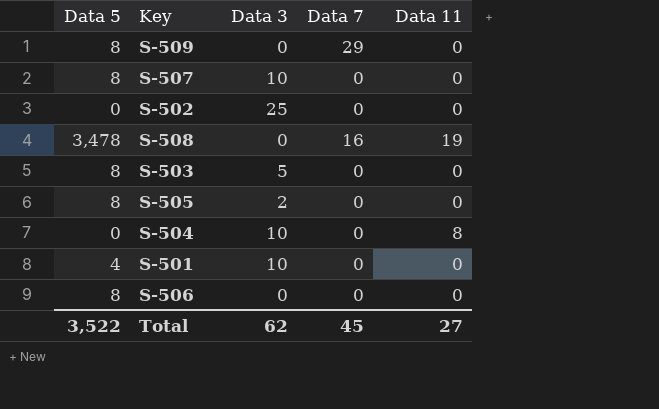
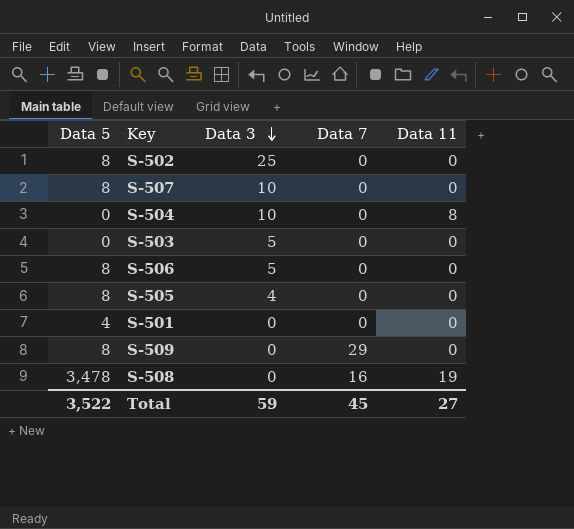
row order: none -> Data 3 descending
S-502 | Data 5: 0 -> 8
S-503 | Data 5: 8 -> 0
S-506 | Data 3: 0 -> 5
S-505 | Data 3: 2 -> 4
S-501 | Data 3: 10 -> 0
Total | Data 3: 62 -> 59

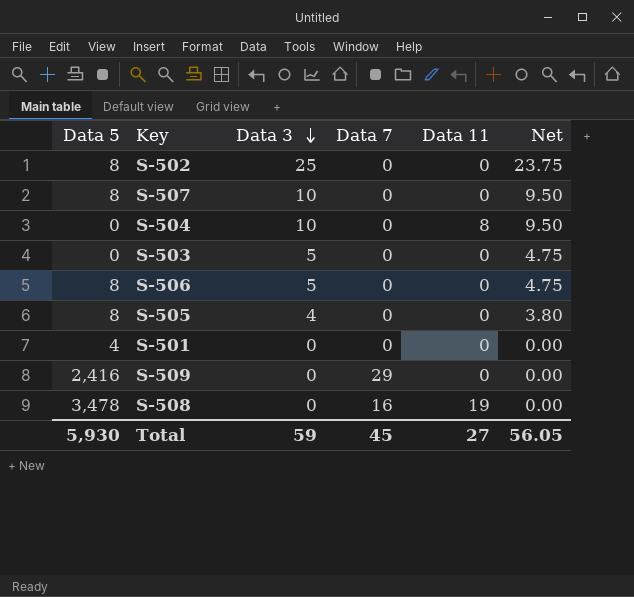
column Net | formula: none -> [Data 3] * 0.95
S-509 | Data 5: 8 -> 2,416
Total | Data 5: 3,522 -> 5,930

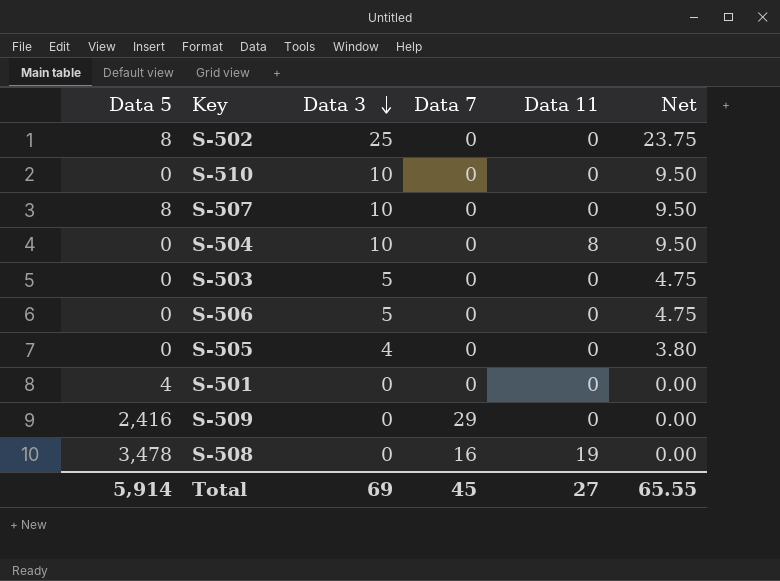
row S-510: none -> 0 | 10 | 0 | 0 | 9.50
S-506 | Data 5: 8 -> 0
S-505 | Data 5: 8 -> 0
Total | Data 5: 5,930 -> 5,914
Total | Data 3: 59 -> 69
Total | Net: 56.05 -> 65.55

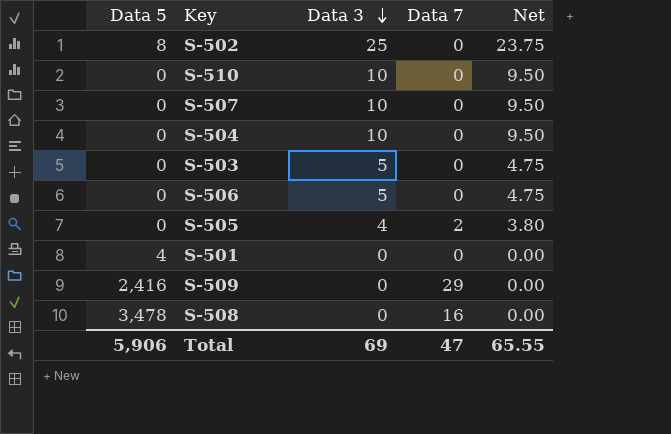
column Data 11 | position: 5 -> none
S-507 | Data 5: 8 -> 0
S-505 | Data 7: 0 -> 2
Total | Data 5: 5,914 -> 5,906
Total | Data 7: 45 -> 47

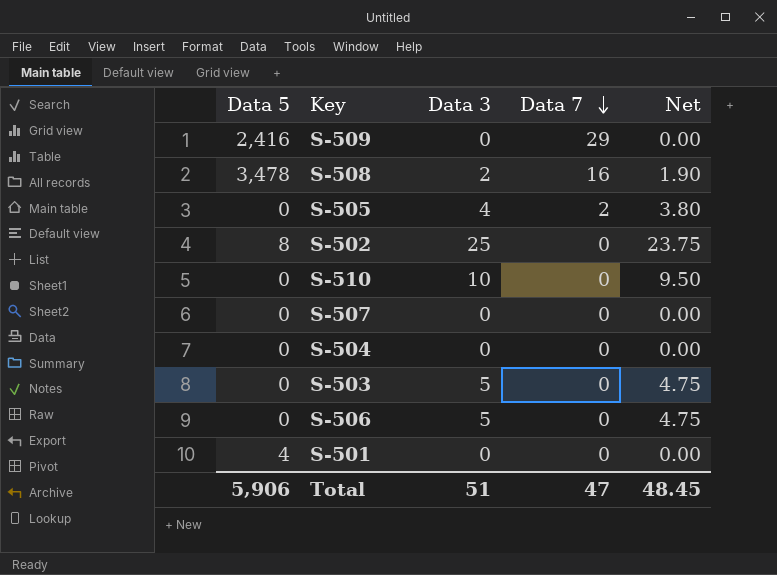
row order: Data 3 descending -> Data 7 descending
S-508 | Data 3: 0 -> 2
S-508 | Net: 0.00 -> 1.90
S-507 | Data 3: 10 -> 0
S-507 | Net: 9.50 -> 0.00
S-504 | Data 3: 10 -> 0
S-504 | Net: 9.50 -> 0.00
Total | Data 3: 69 -> 51
Total | Net: 65.55 -> 48.45

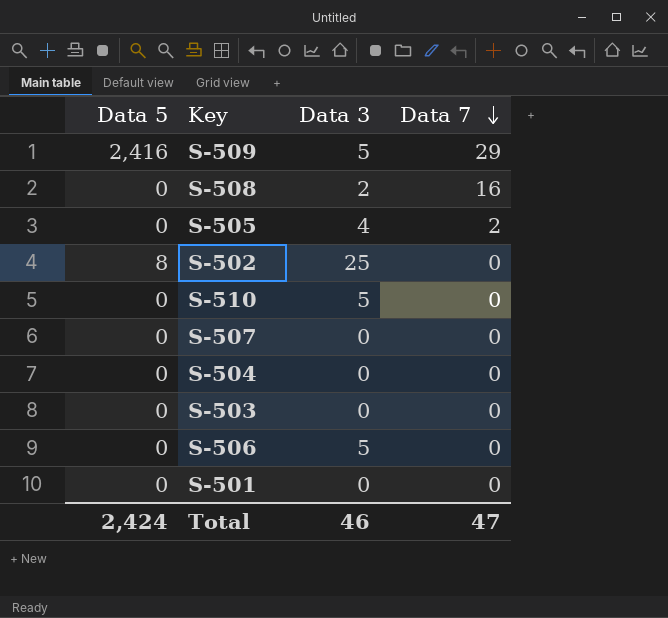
column Net | formula: [Data 3] * 0.95 -> none
S-509 | Data 3: 0 -> 5
S-508 | Data 5: 3,478 -> 0
S-510 | Data 3: 10 -> 5
S-503 | Data 3: 5 -> 0
S-501 | Data 5: 4 -> 0
Total | Data 5: 5,906 -> 2,424
Total | Data 3: 51 -> 46

